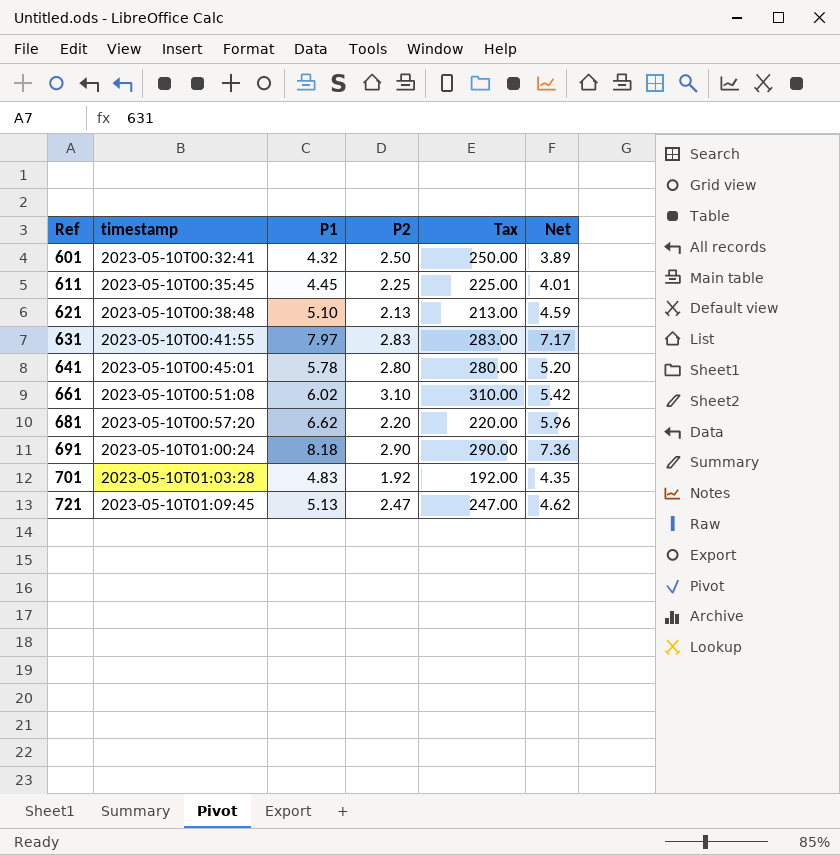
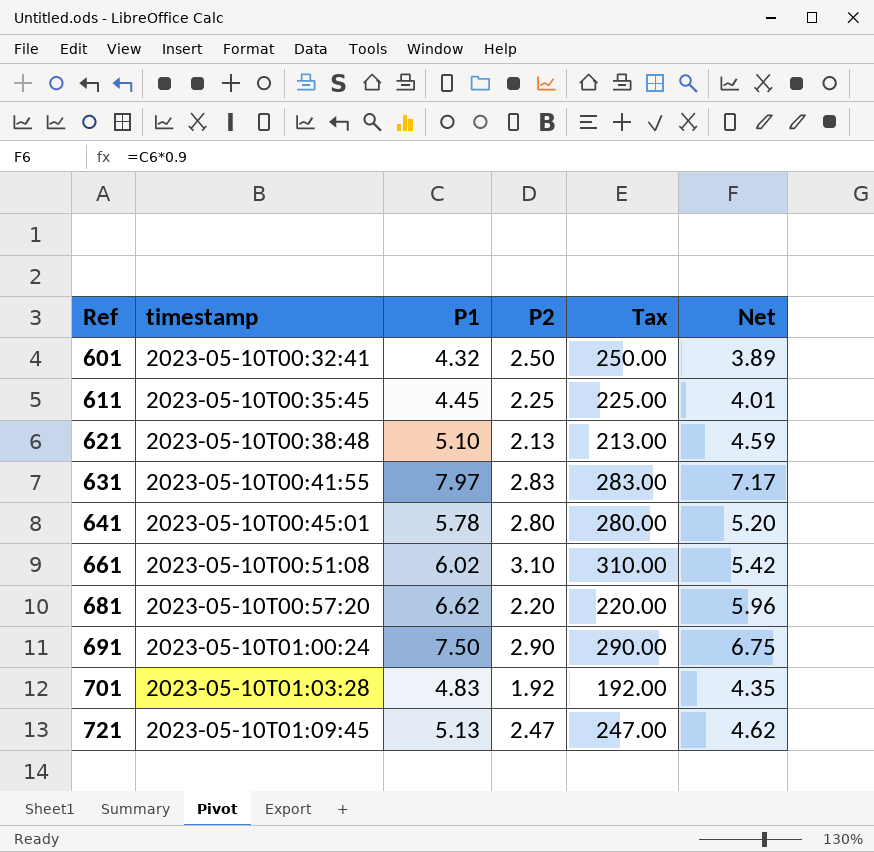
691 | P1: 8.18 -> 7.50
691 | Net: 7.36 -> 6.75

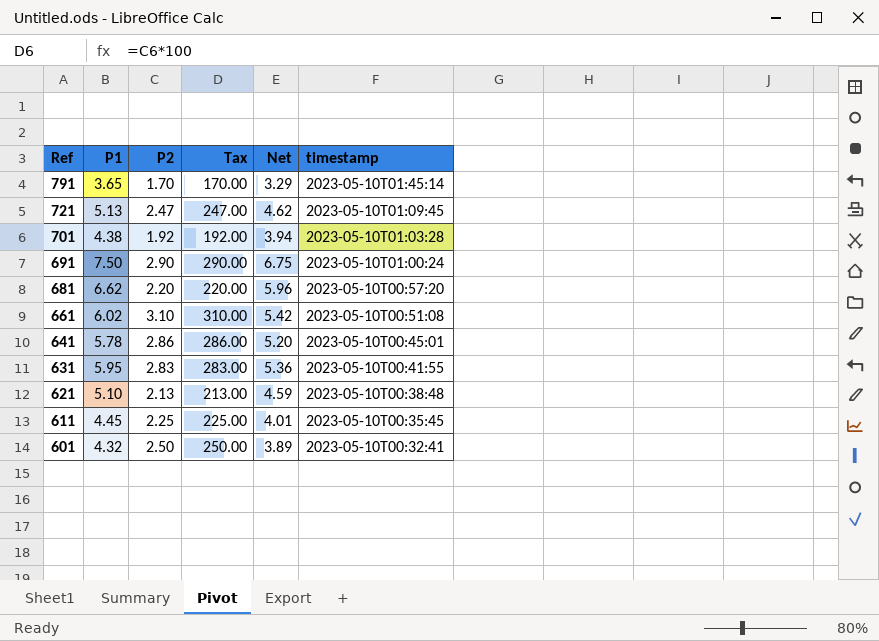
row order: Ref ascending -> Ref descending
column timestamp | position: 2 -> 6
row 791: none -> 3.65 | 1.70 | 170.00 | 3.29 | 2023-05-10T01:45:14
701 | P1: 4.83 -> 4.38
701 | Net: 4.35 -> 3.94
641 | P2: 2.80 -> 2.86
641 | Tax: 280.00 -> 286.00
631 | P1: 7.97 -> 5.95
631 | Net: 7.17 -> 5.36

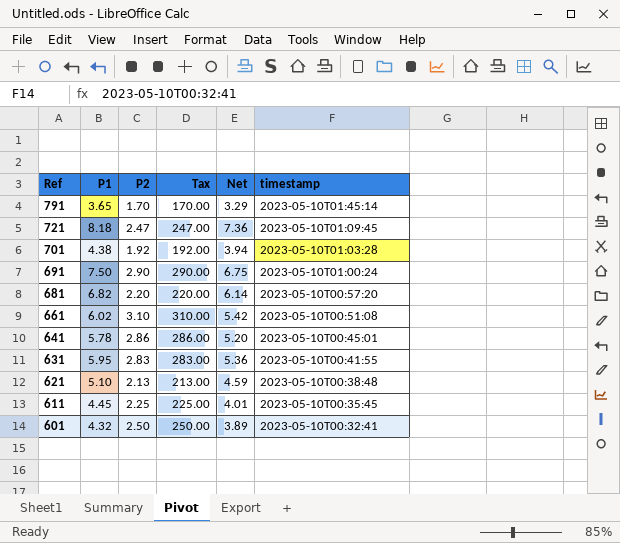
721 | P1: 5.13 -> 8.18
721 | Net: 4.62 -> 7.36
681 | P1: 6.62 -> 6.82
681 | Net: 5.96 -> 6.14

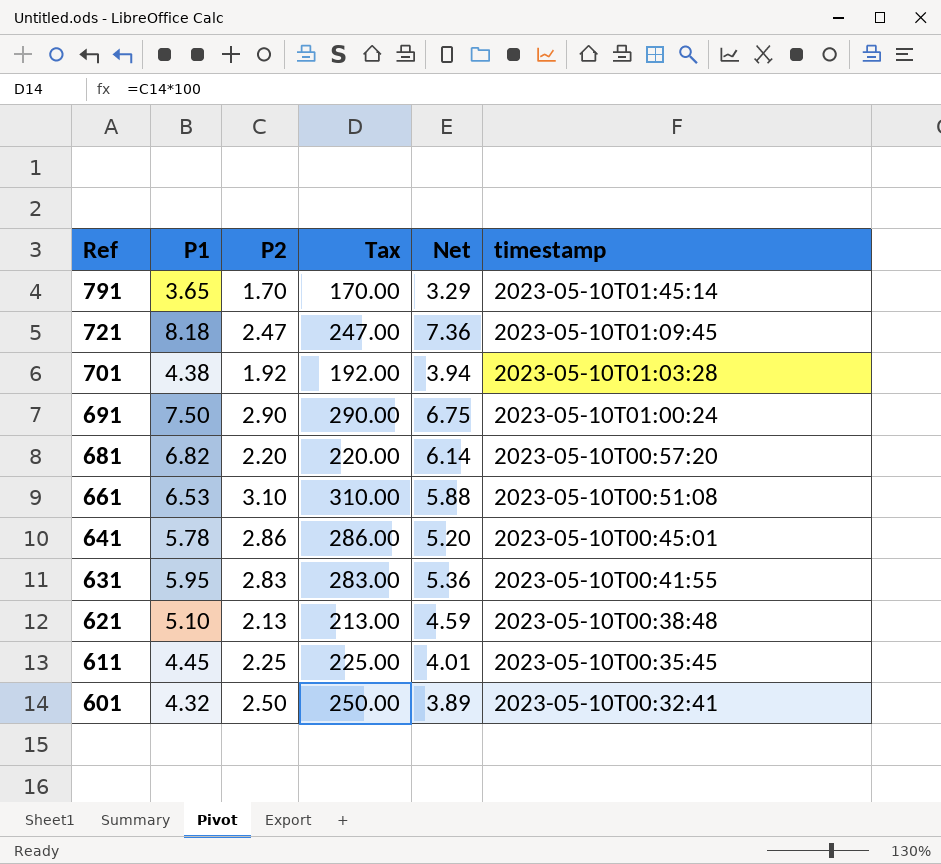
661 | P1: 6.02 -> 6.53
661 | Net: 5.42 -> 5.88

